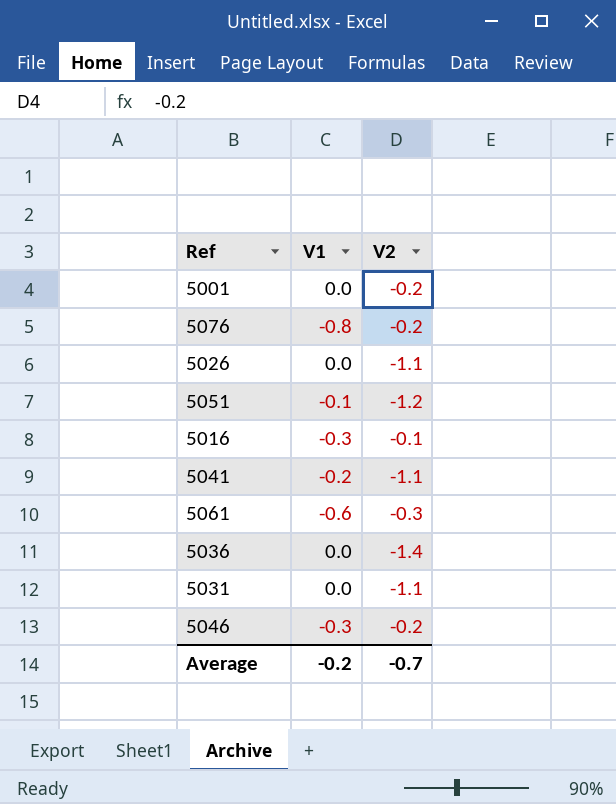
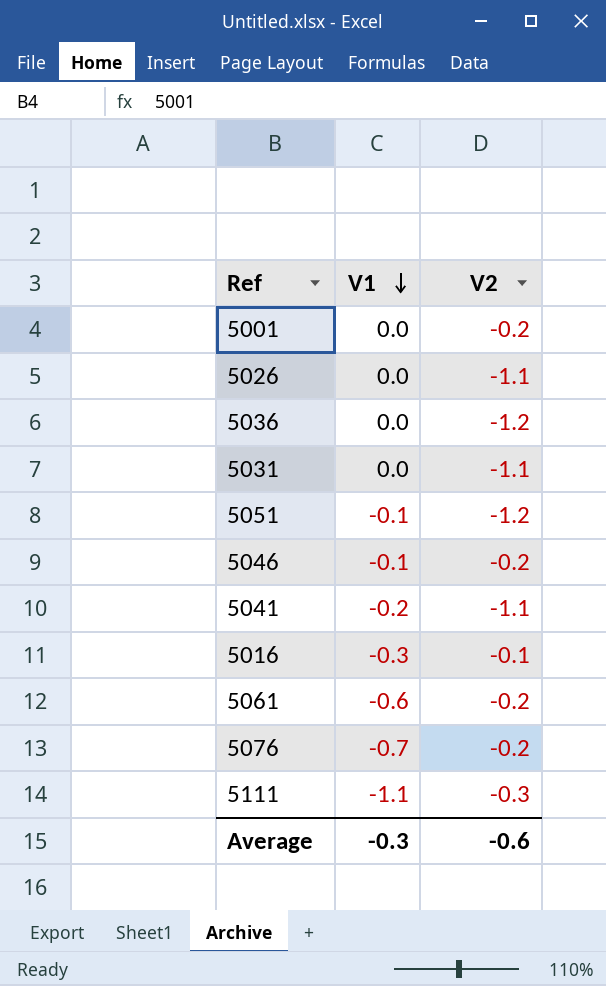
row order: none -> V1 descending
5036 | V2: -1.4 -> -1.2
5046 | V1: -0.3 -> -0.1
5061 | V2: -0.3 -> -0.2
5076 | V1: -0.8 -> -0.7
row 5111: none -> -1.1 | -0.3
Average | V1: -0.2 -> -0.3
Average | V2: -0.7 -> -0.6

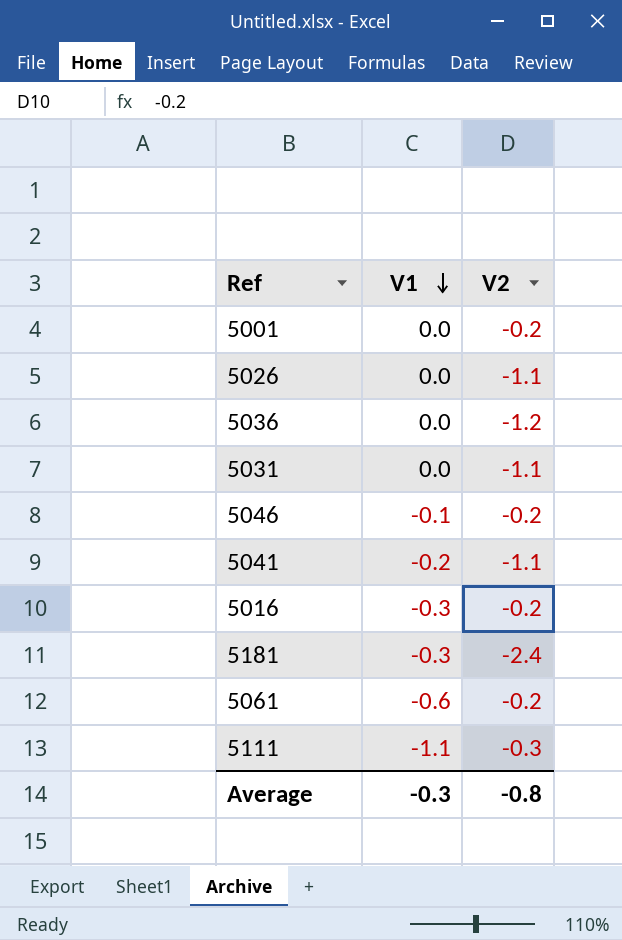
row 5051: -0.1 | -1.2 -> none
row 5076: -0.7 | -0.2 -> none
5016 | V2: -0.1 -> -0.2
row 5181: none -> -0.3 | -2.4
Average | V2: -0.6 -> -0.8

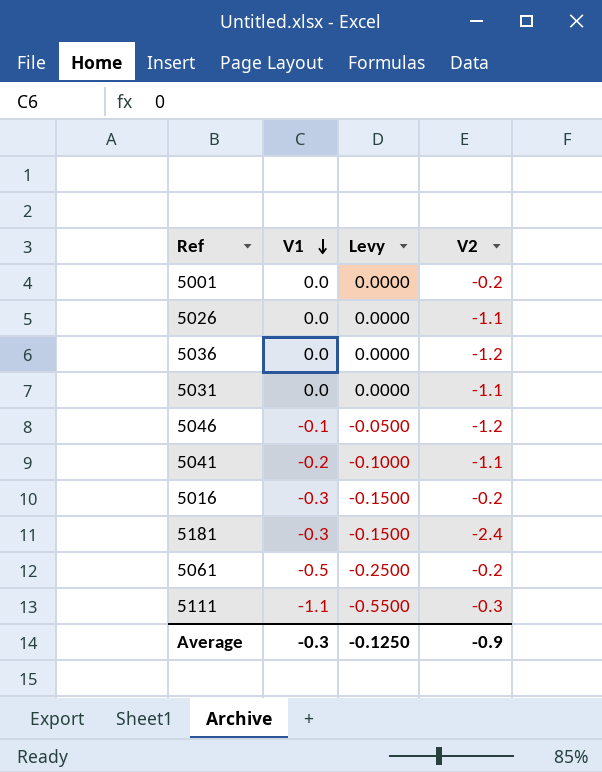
column Levy | formula: none -> [V1] * 0.5
5046 | V2: -0.2 -> -1.2
5061 | V1: -0.6 -> -0.5
Average | V2: -0.8 -> -0.9

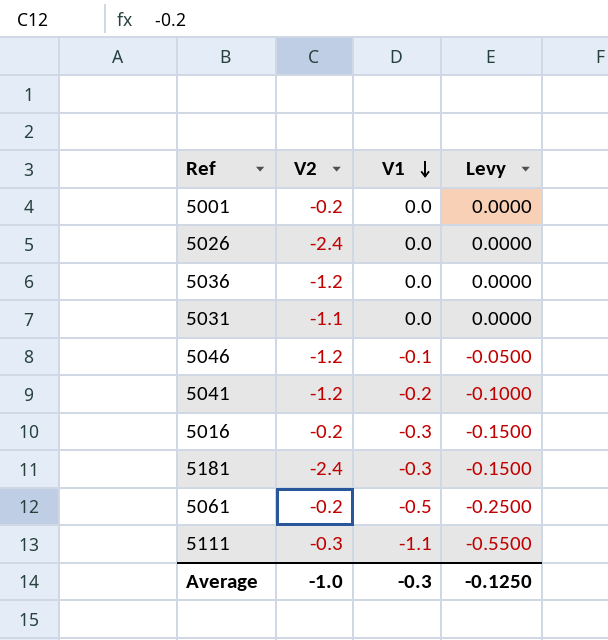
column V2 | position: 4 -> 2
5026 | V2: -1.1 -> -2.4
5041 | V2: -1.1 -> -1.2
Average | V2: -0.9 -> -1.0

